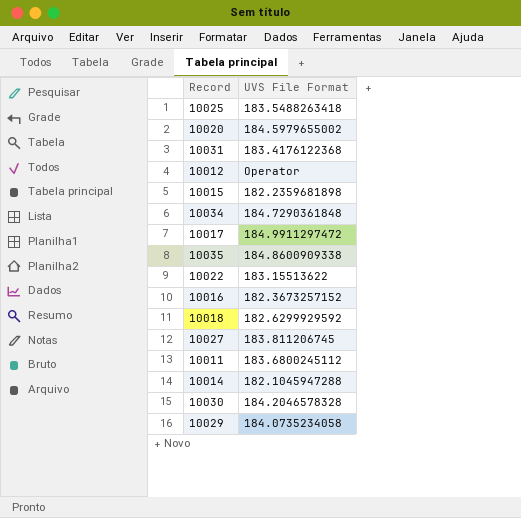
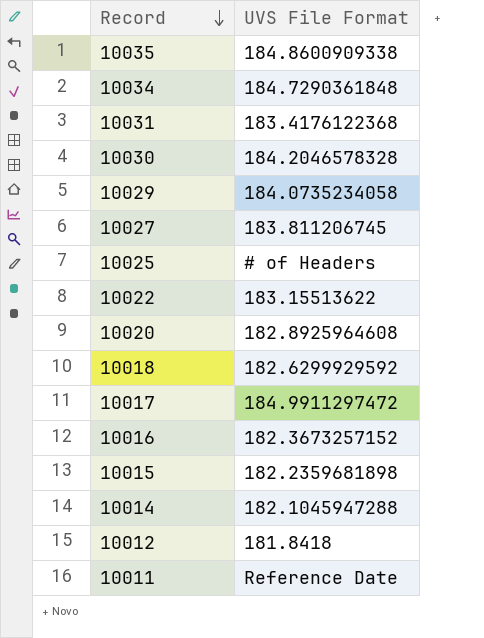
row order: none -> Record descending
10025 | UVS File Format: 183.5488263418 -> # of Headers
10020 | UVS File Format: 184.5979655002 -> 182.8925964608
10012 | UVS File Format: Operator -> 181.8418
10011 | UVS File Format: 183.6800245112 -> Reference Date

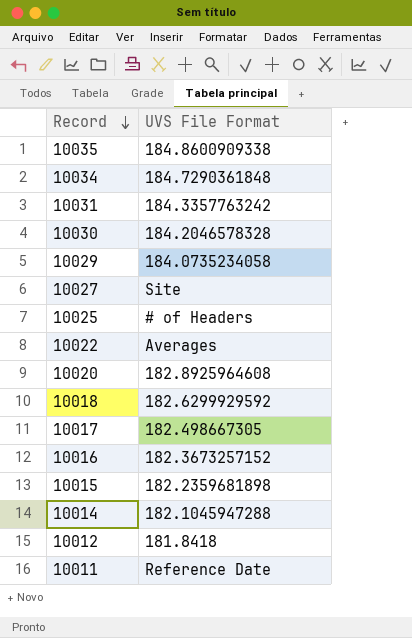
10031 | UVS File Format: 183.4176122368 -> 184.3357763242
10027 | UVS File Format: 183.811206745 -> Site
10022 | UVS File Format: 183.15513622 -> Averages
10017 | UVS File Format: 184.9911297472 -> 182.498667305

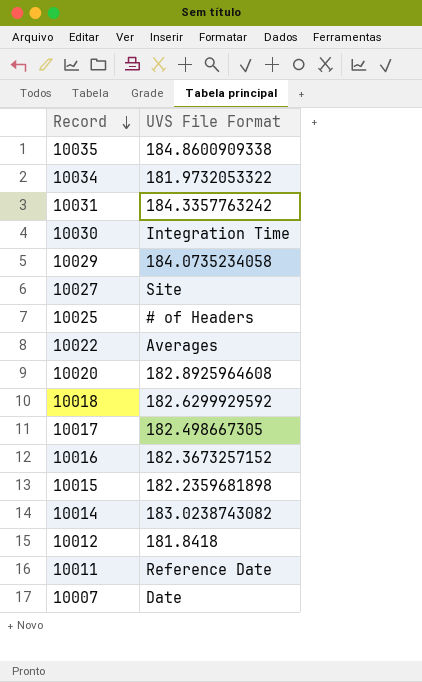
10034 | UVS File Format: 184.7290361848 -> 181.9732053322
10030 | UVS File Format: 184.2046578328 -> Integration Time
10014 | UVS File Format: 182.1045947288 -> 183.0238743082
row 10007: none -> Date

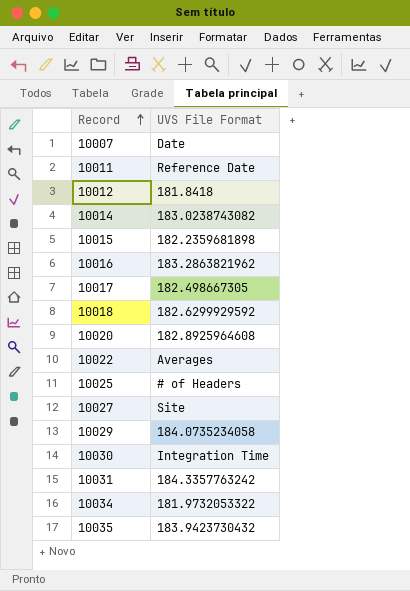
row order: Record descending -> Record ascending
10016 | UVS File Format: 182.3673257152 -> 183.2863821962
10035 | UVS File Format: 184.8600909338 -> 183.9423730432

